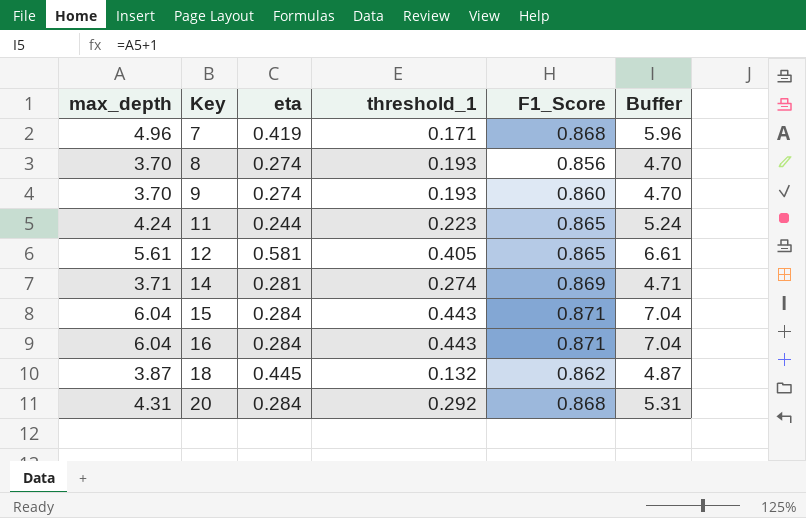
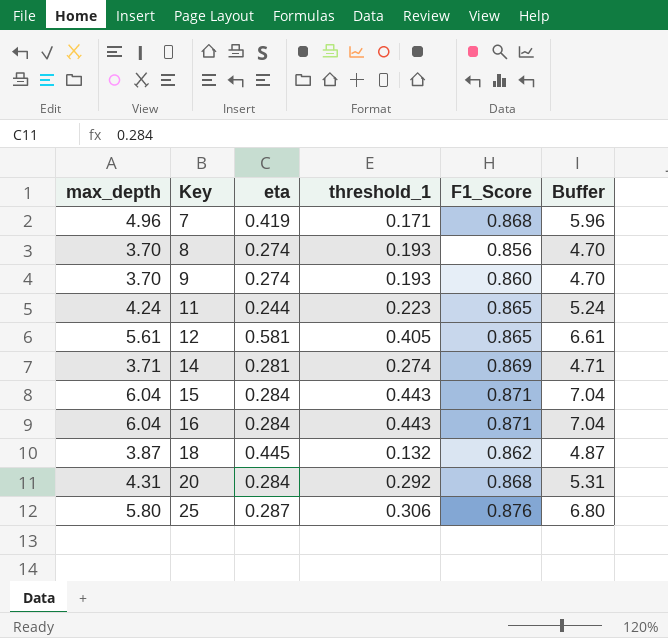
row 25: none -> 5.80 | 0.287 | 0.306 | 0.876 | 6.80

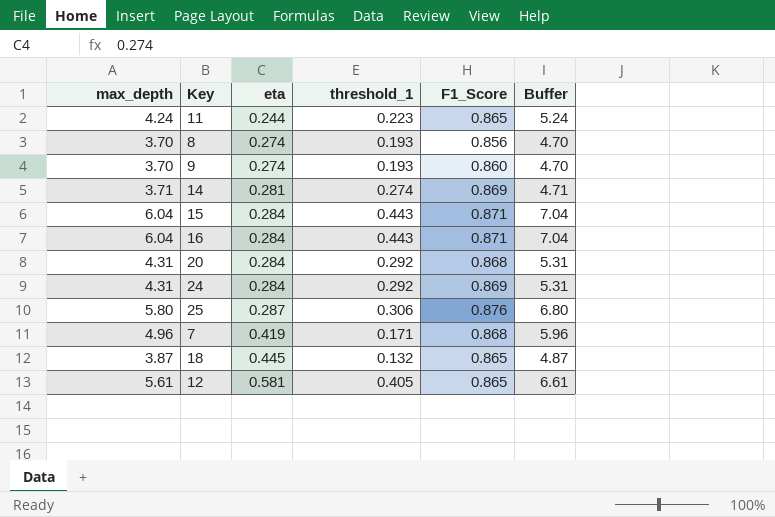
row order: Key ascending -> eta ascending
row 24: none -> 4.31 | 0.284 | 0.292 | 0.869 | 5.31
18 | F1_Score: 0.862 -> 0.865

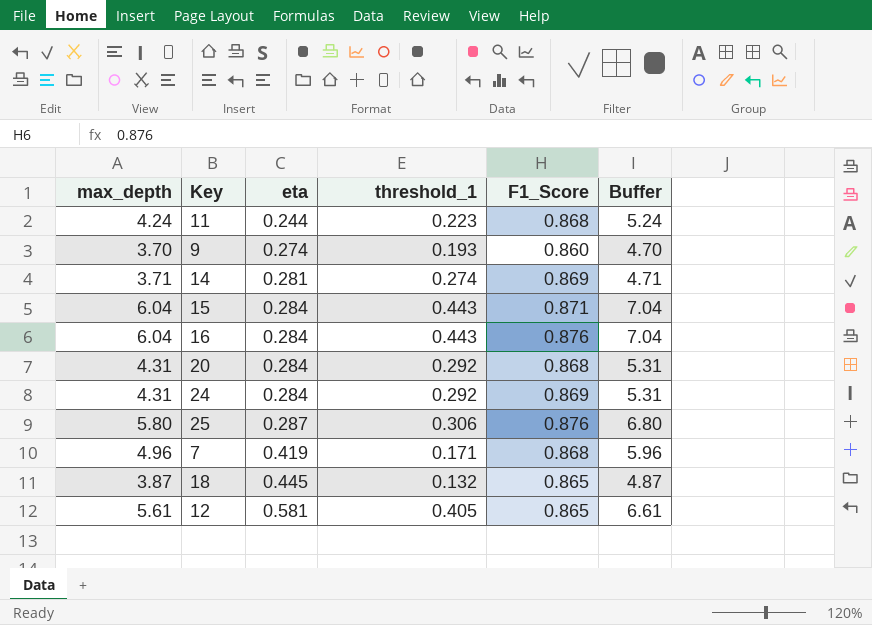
row 8: 3.70 | 0.274 | 0.193 | 0.856 | 4.70 -> none
11 | F1_Score: 0.865 -> 0.868
16 | F1_Score: 0.871 -> 0.876

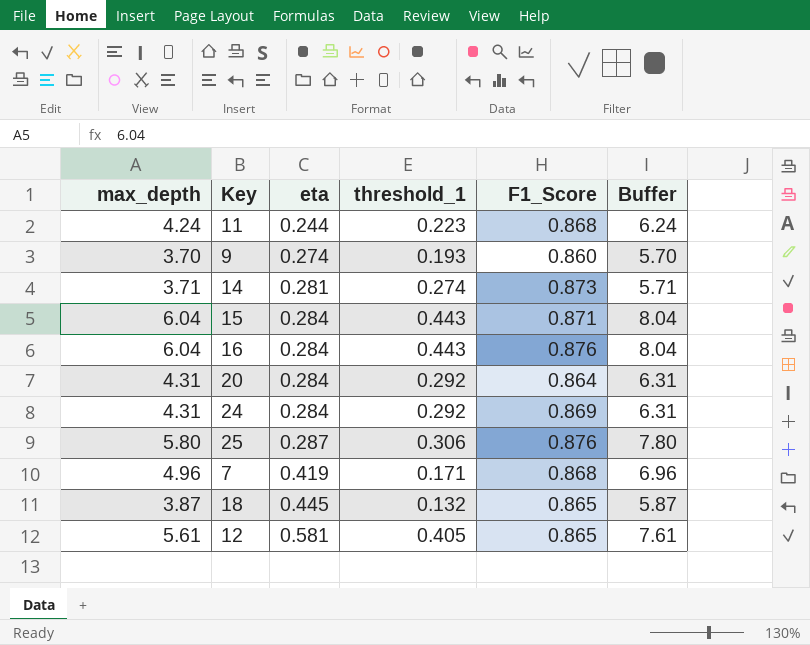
column Buffer | formula: [max_depth] + 1 -> [max_depth] + 2
14 | F1_Score: 0.869 -> 0.873
20 | F1_Score: 0.868 -> 0.864

